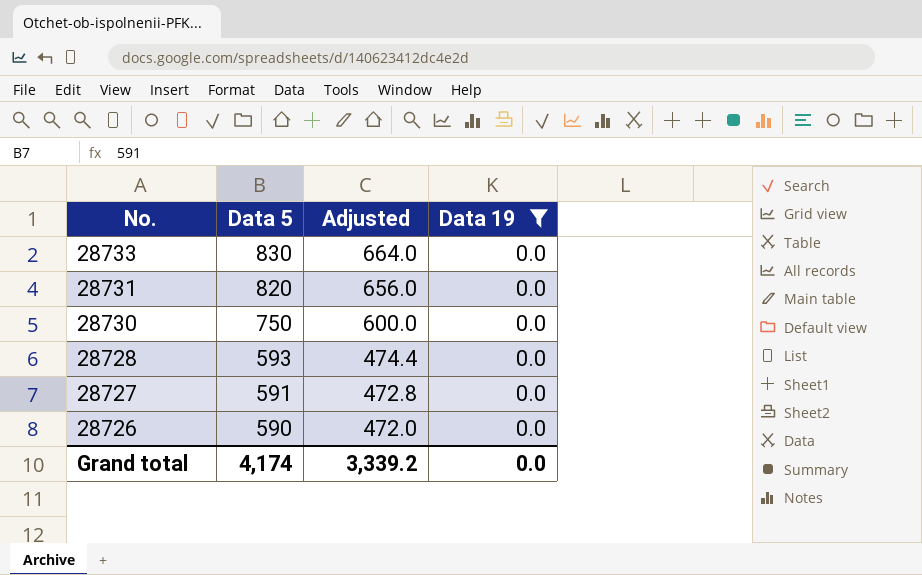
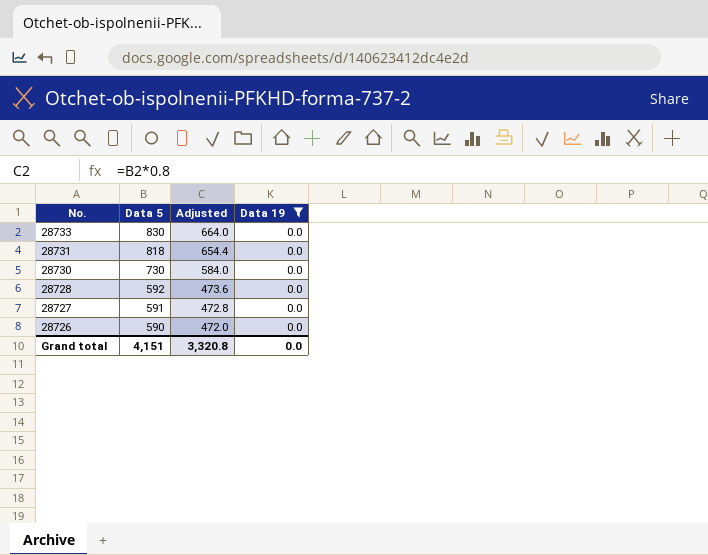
28731 | Data 5: 820 -> 818
28731 | Adjusted: 656.0 -> 654.4
28730 | Data 5: 750 -> 730
28730 | Adjusted: 600.0 -> 584.0
28728 | Data 5: 593 -> 592
28728 | Adjusted: 474.4 -> 473.6
Grand total | Data 5: 4,174 -> 4,151
Grand total | Adjusted: 3,339.2 -> 3,320.8

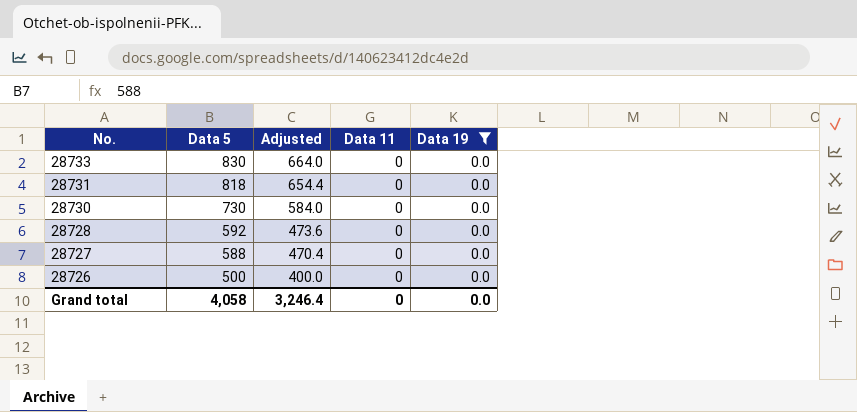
column Data 11 | position: none -> 4
28727 | Data 5: 591 -> 588
28727 | Adjusted: 472.8 -> 470.4
28726 | Data 5: 590 -> 500
28726 | Adjusted: 472.0 -> 400.0
Grand total | Data 5: 4,151 -> 4,058
Grand total | Adjusted: 3,320.8 -> 3,246.4

